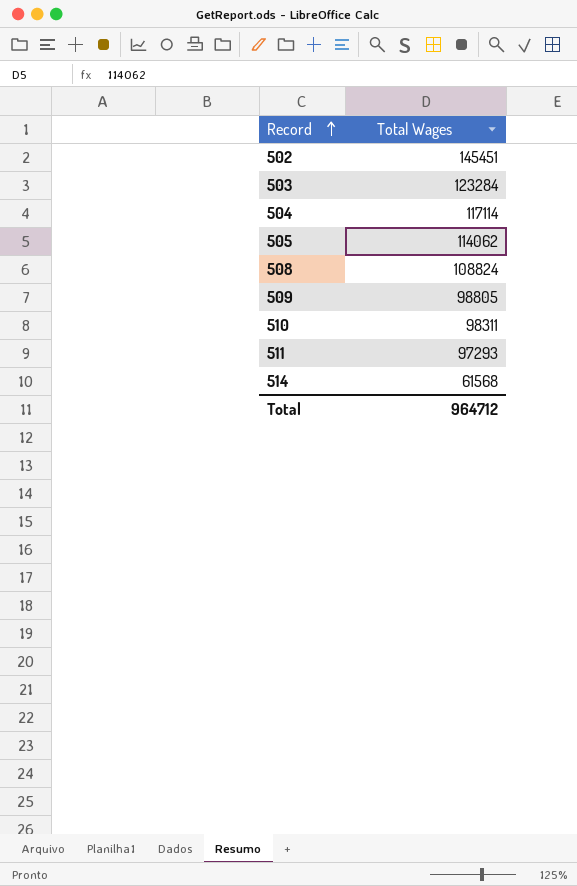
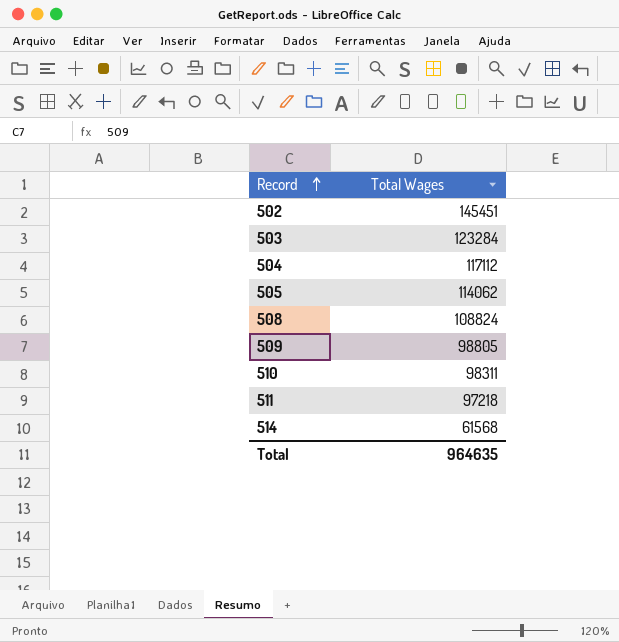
504 | Total Wages: 117114 -> 117112
511 | Total Wages: 97293 -> 97218
Total | Total Wages: 964712 -> 964635

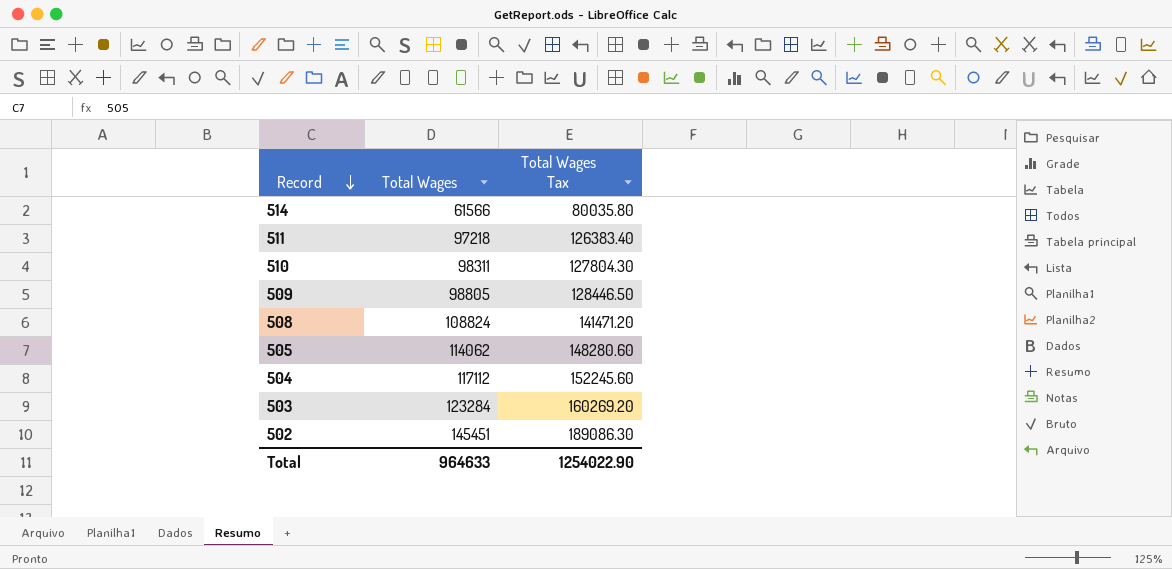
row order: Record ascending -> Record descending
column Total Wages Tax | formula: none -> [Total Wages] * 1.3
514 | Total Wages: 61568 -> 61566
Total | Total Wages: 964635 -> 964633

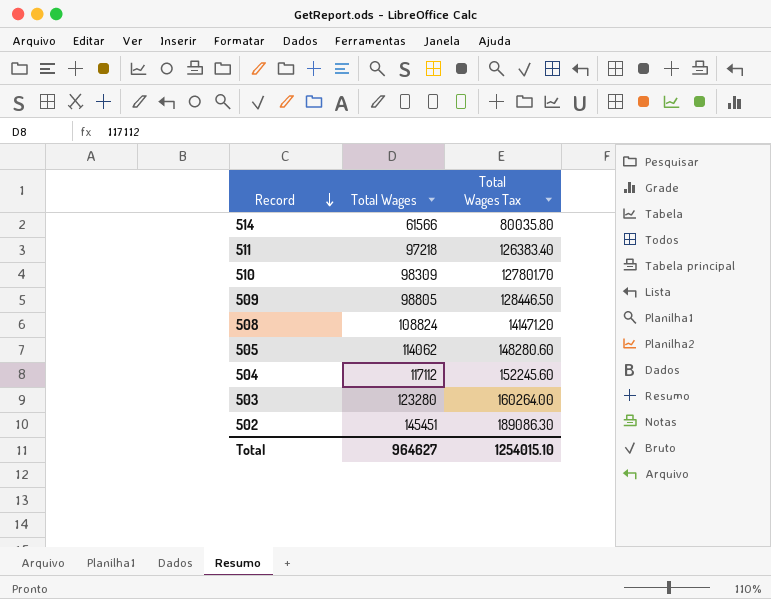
510 | Total Wages: 98311 -> 98309
510 | Total Wages Tax: 127804.30 -> 127801.70
503 | Total Wages: 123284 -> 123280
503 | Total Wages Tax: 160269.20 -> 160264.00
Total | Total Wages: 964633 -> 964627
Total | Total Wages Tax: 1254022.90 -> 1254015.10

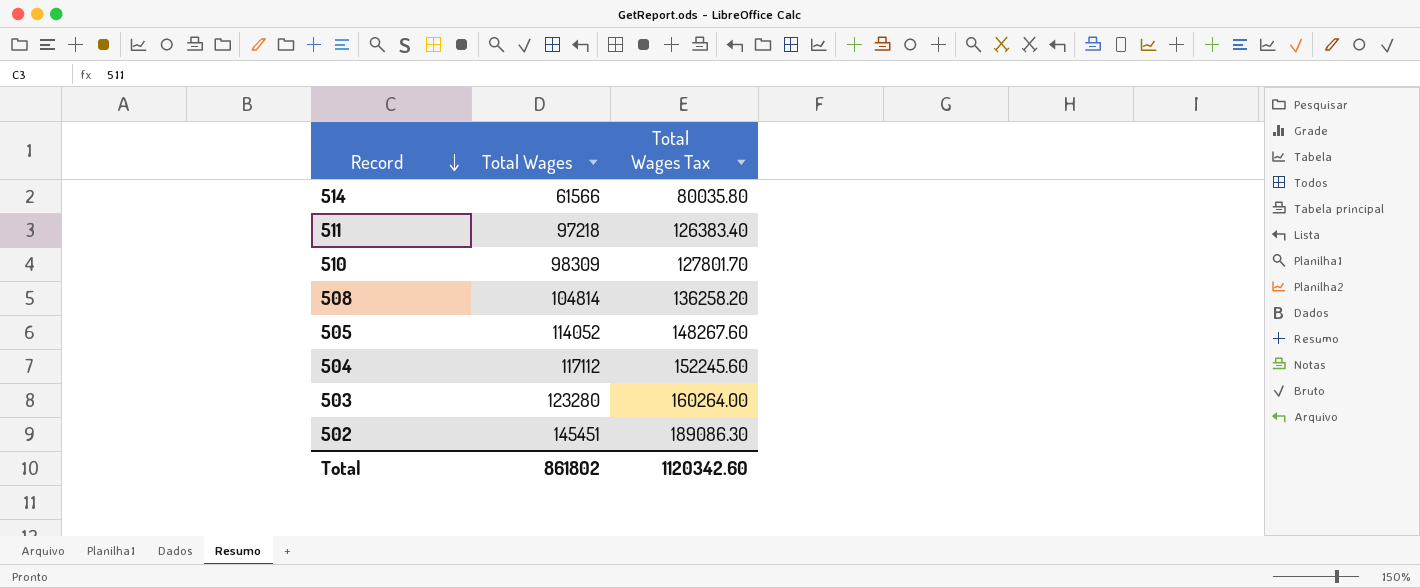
row 509: 98805 | 128446.50 -> none
508 | Total Wages: 108824 -> 104814
508 | Total Wages Tax: 141471.20 -> 136258.20
505 | Total Wages: 114062 -> 114052
505 | Total Wages Tax: 148280.60 -> 148267.60
Total | Total Wages: 964627 -> 861802
Total | Total Wages Tax: 1254015.10 -> 1120342.60

